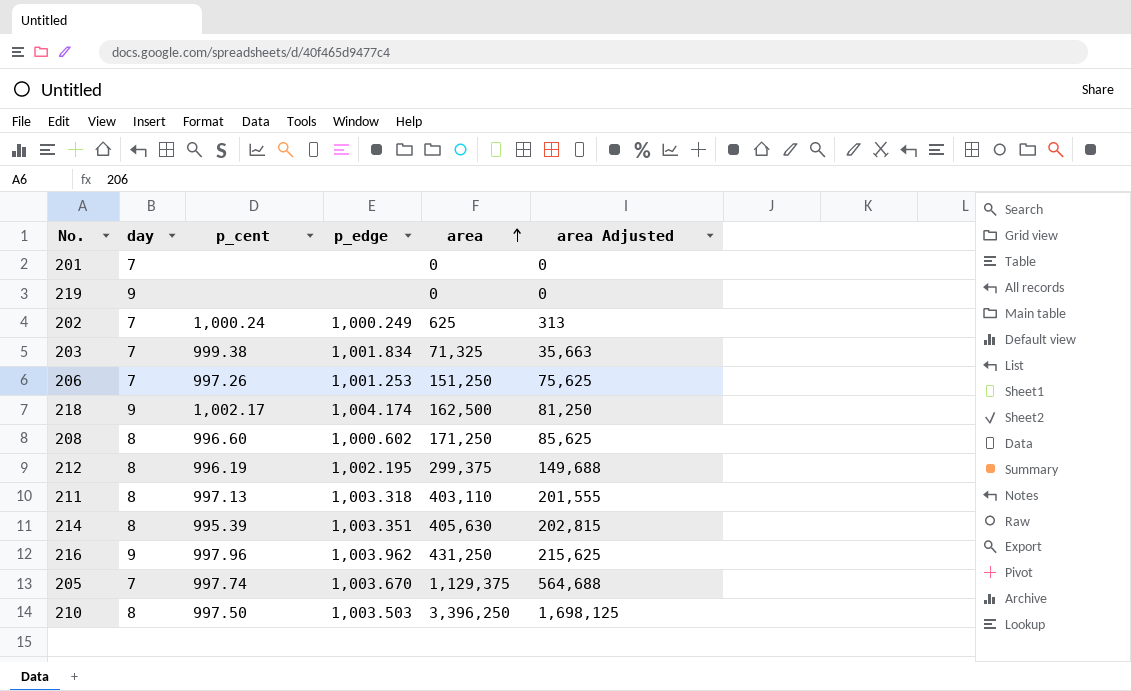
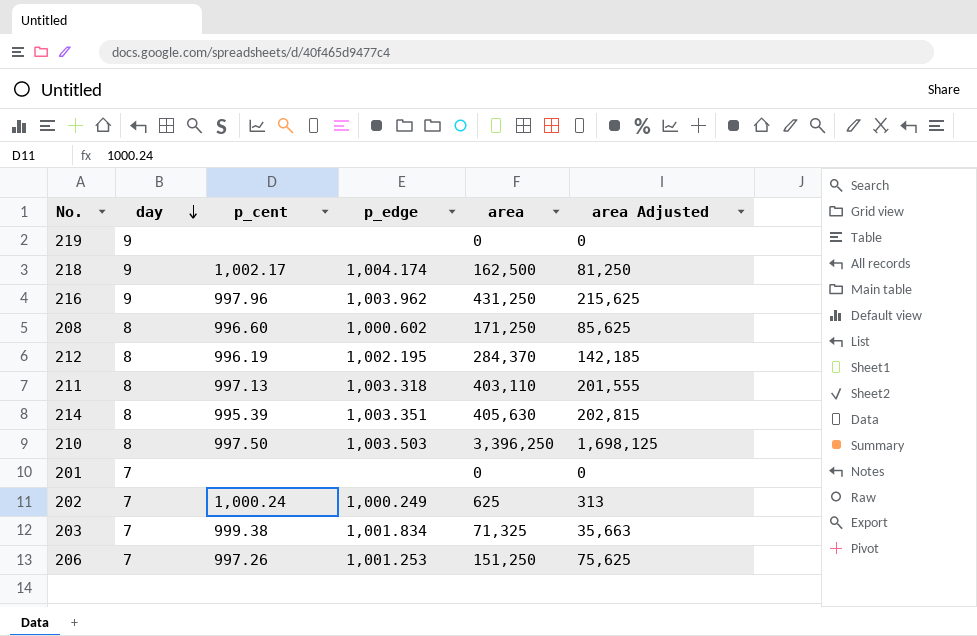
row order: area ascending -> day descending
row 205: 7 | 997.74 | 1,003.670 | 1,129,375 | 564,688 -> none
212 | area: 299,375 -> 284,370
212 | area Adjusted: 149,688 -> 142,185

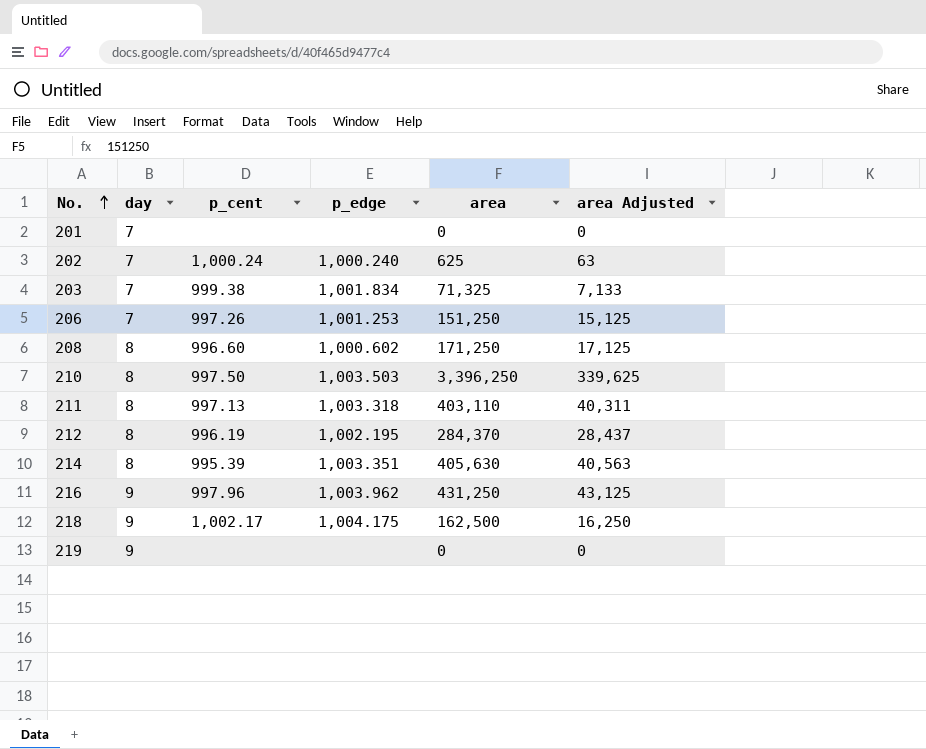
row order: day descending -> No. ascending
column area Adjusted | formula: [area] * 0.5 -> [area] * 0.1
202 | p_edge: 1,000.249 -> 1,000.240
218 | p_edge: 1,004.174 -> 1,004.175

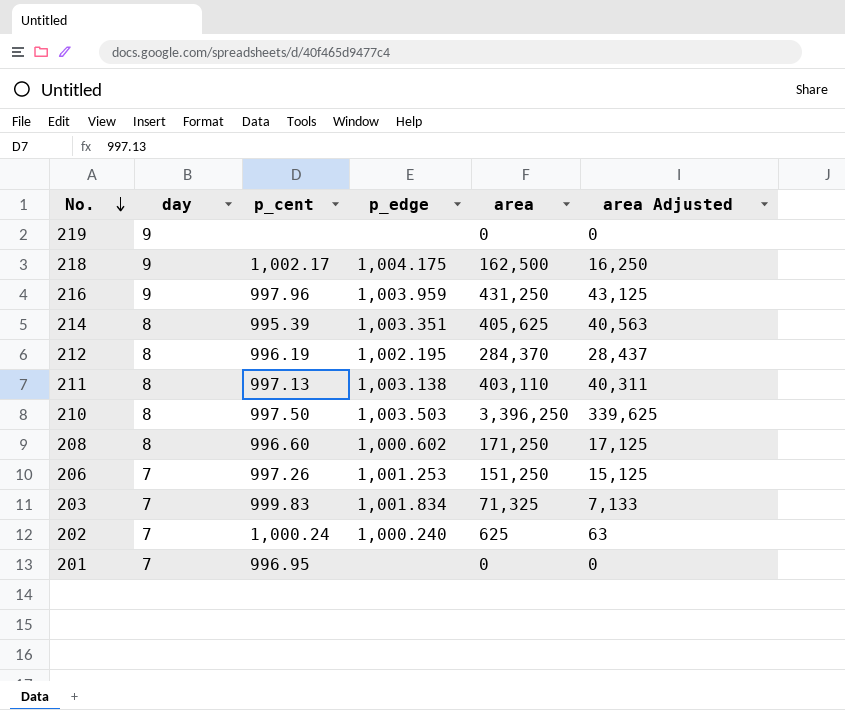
row order: No. ascending -> No. descending
216 | p_edge: 1,003.962 -> 1,003.959
214 | area: 405,630 -> 405,625
211 | p_edge: 1,003.318 -> 1,003.138
203 | p_cent: 999.38 -> 999.83
201 | p_cent: none -> 996.95

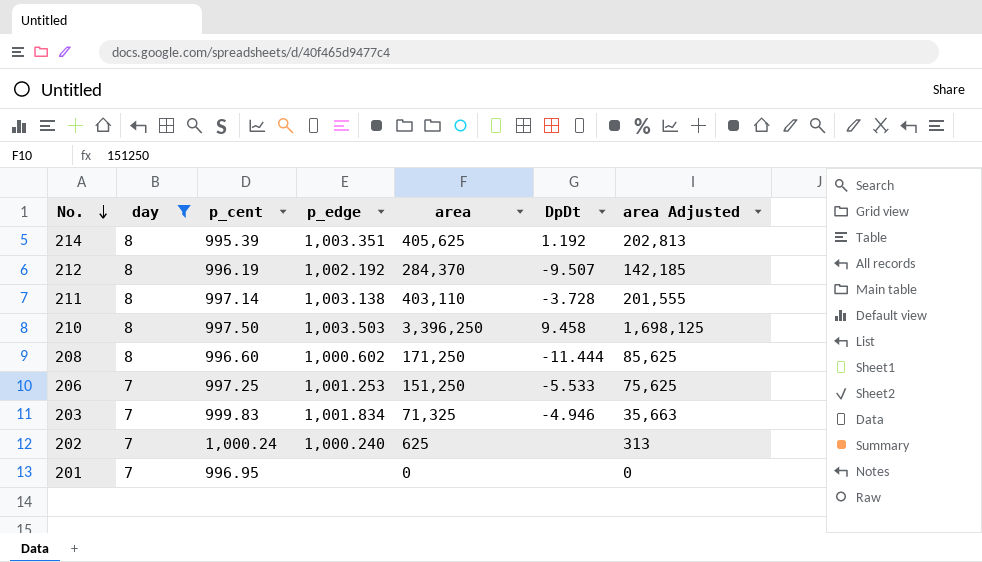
filter: none -> day != 9
column DpDt | position: none -> 6
column area Adjusted | formula: [area] * 0.1 -> [area] * 0.5
212 | p_edge: 1,002.195 -> 1,002.192
211 | p_cent: 997.13 -> 997.14
206 | p_cent: 997.26 -> 997.25

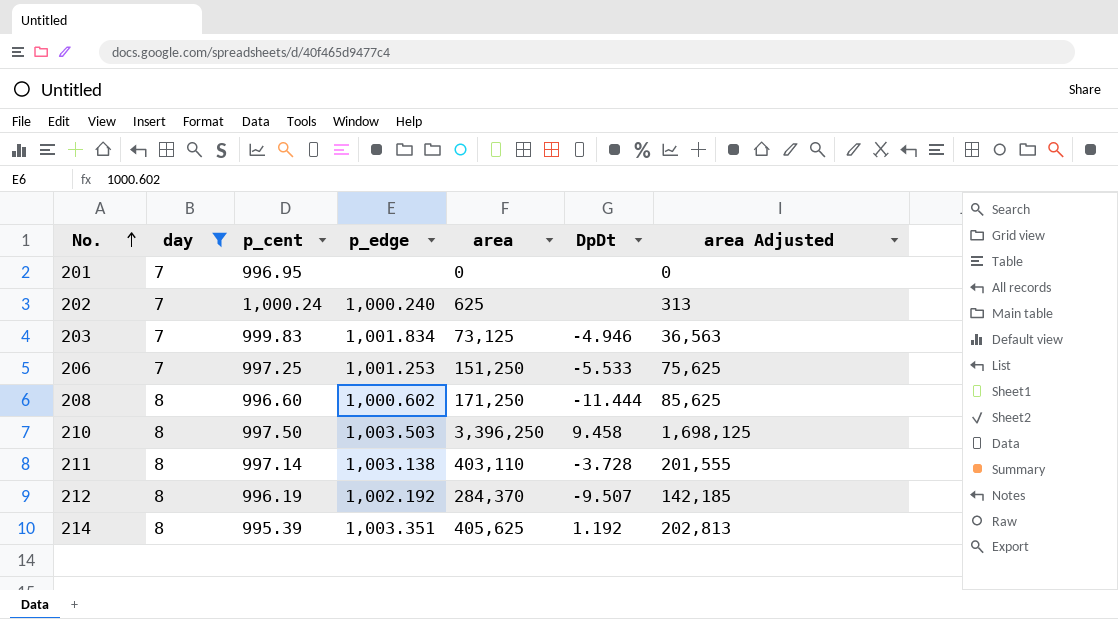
row order: No. descending -> No. ascending
203 | area: 71,325 -> 73,125
203 | area Adjusted: 35,663 -> 36,563

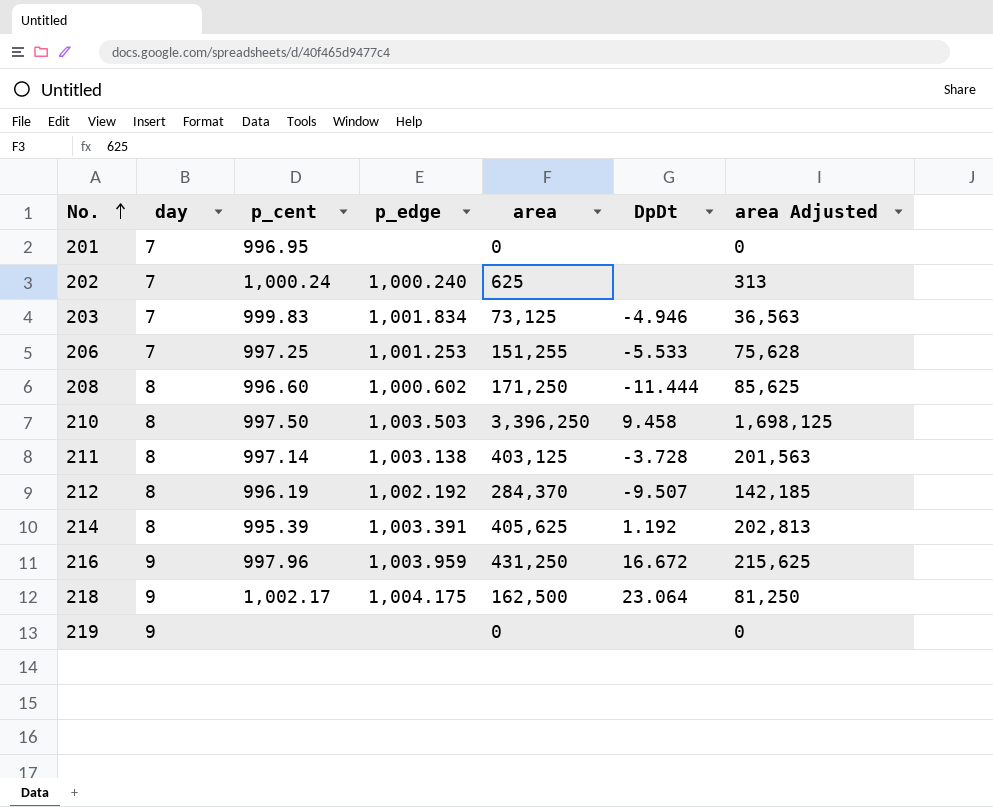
filter: day != 9 -> none
206 | area: 151,250 -> 151,255
206 | area Adjusted: 75,625 -> 75,628
211 | area: 403,110 -> 403,125
211 | area Adjusted: 201,555 -> 201,563
214 | p_edge: 1,003.351 -> 1,003.391

